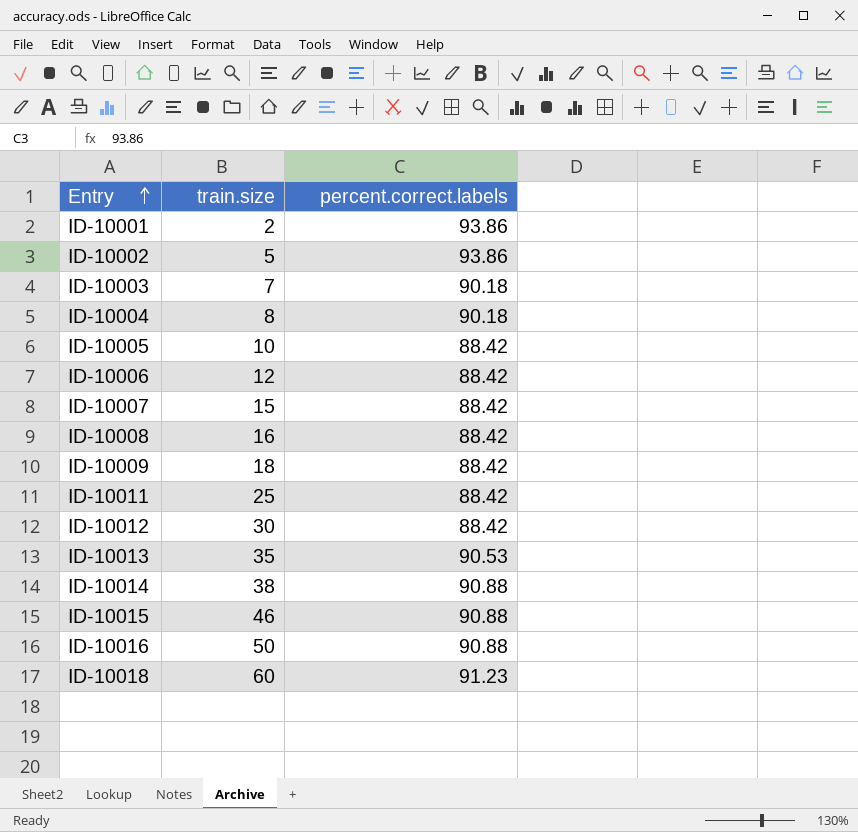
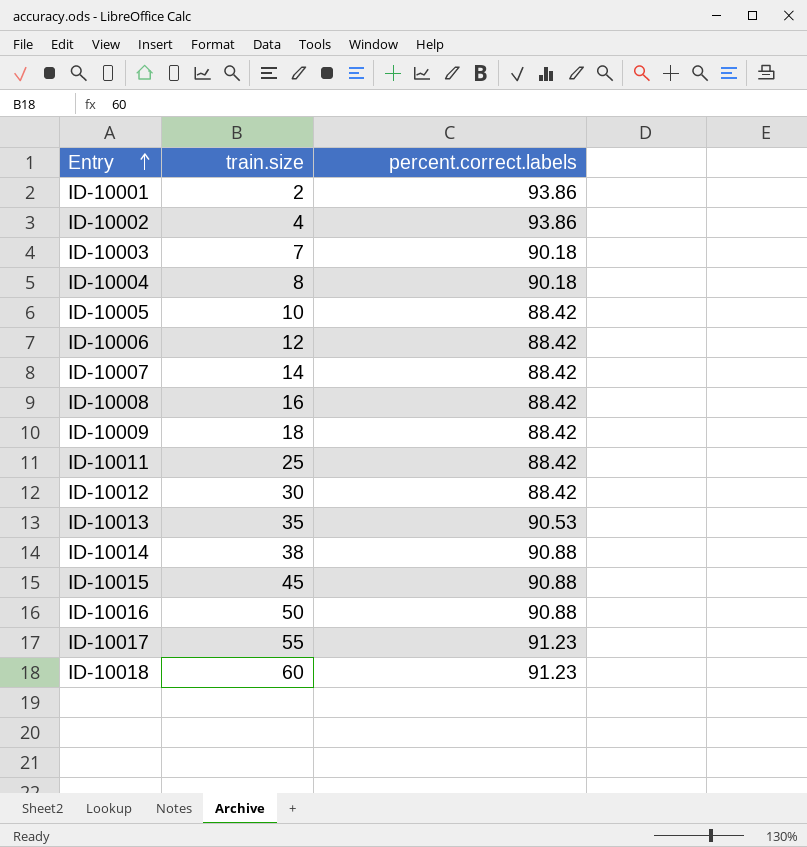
ID-10002 | train.size: 5 -> 4
ID-10007 | train.size: 15 -> 14
ID-10015 | train.size: 46 -> 45
row ID-10017: none -> 55 | 91.23

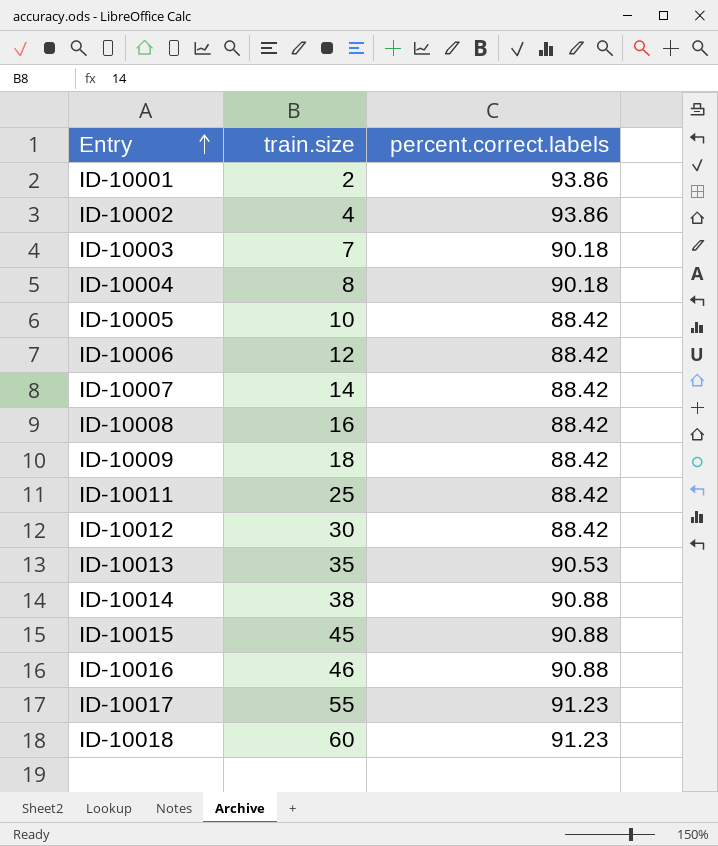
ID-10016 | train.size: 50 -> 46

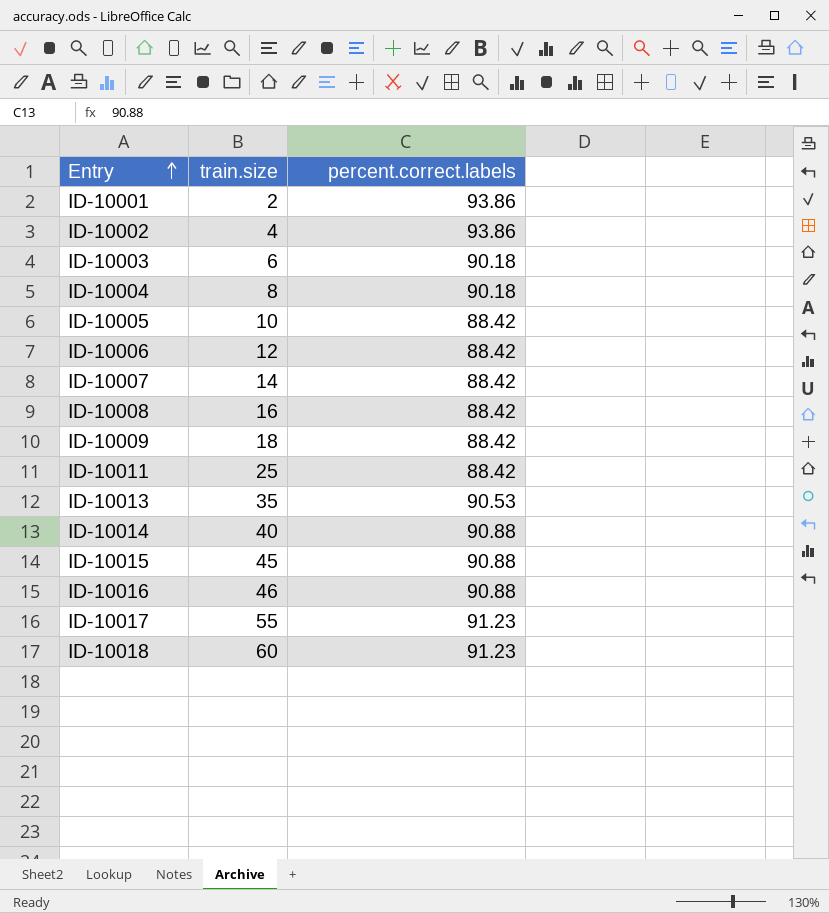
row ID-10012: 30 | 88.42 -> none
ID-10003 | train.size: 7 -> 6
ID-10014 | train.size: 38 -> 40

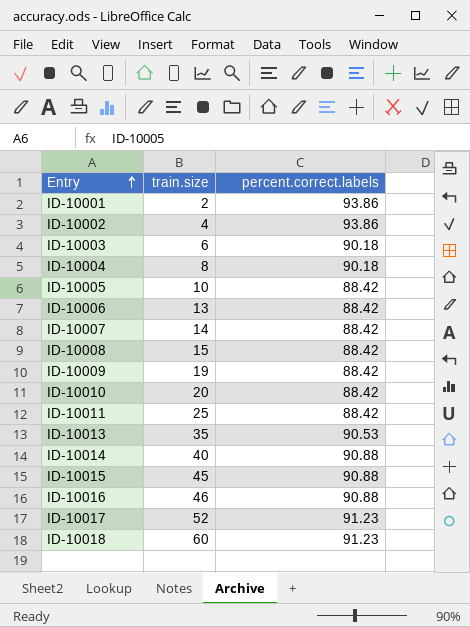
ID-10006 | train.size: 12 -> 13
ID-10008 | train.size: 16 -> 15
ID-10009 | train.size: 18 -> 19
row ID-10010: none -> 20 | 88.42
ID-10017 | train.size: 55 -> 52

